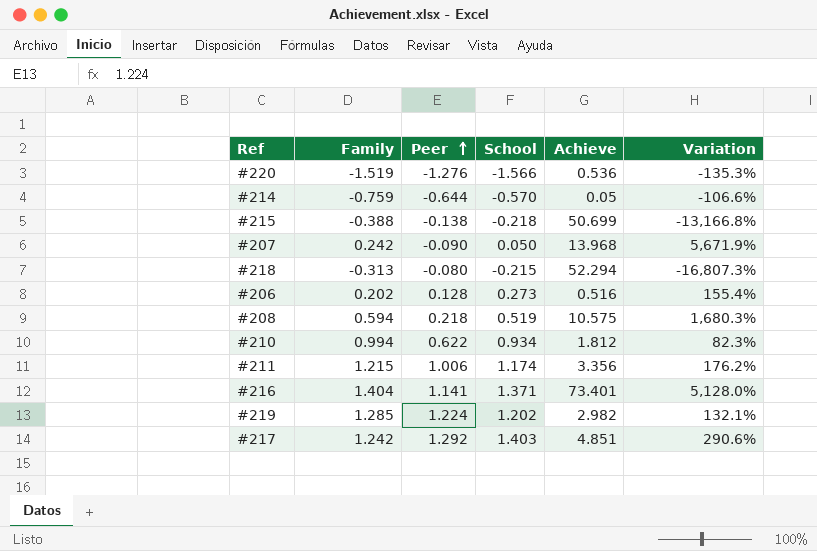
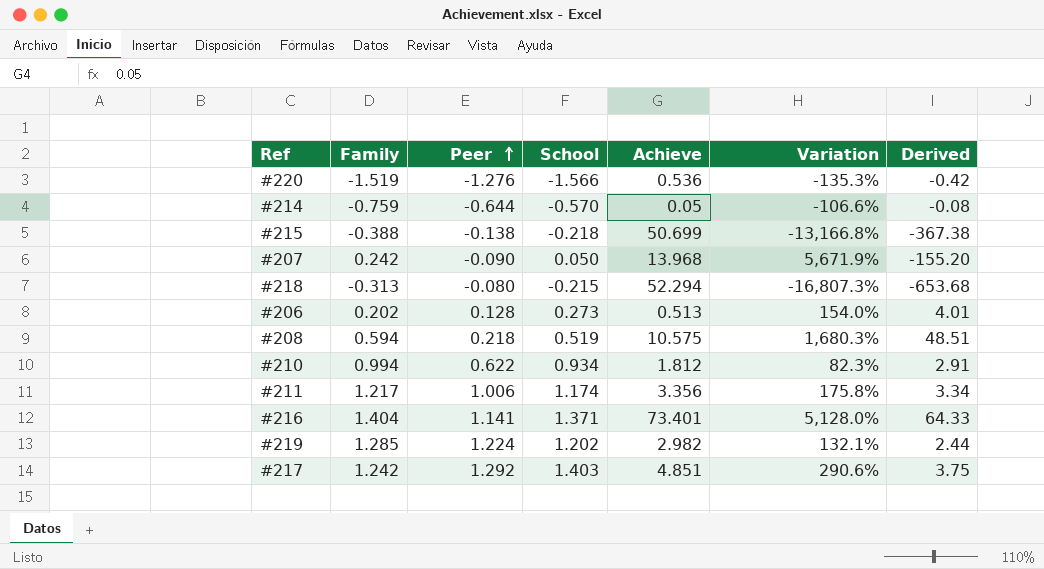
column Derived | formula: none -> [Achieve] / [Peer]
#206 | Achieve: 0.516 -> 0.513
#206 | Variation: 155.4% -> 154.0%
#211 | Family: 1.215 -> 1.217
#211 | Variation: 176.2% -> 175.8%

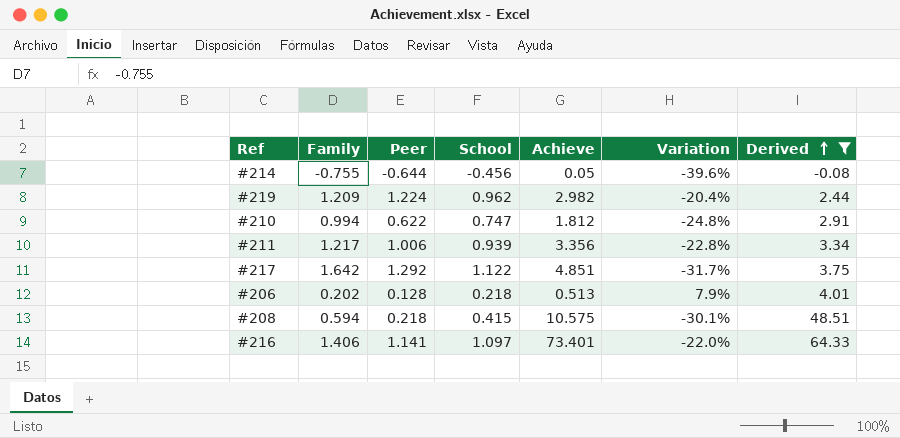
filter: none -> Derived >= -0.08
row order: Peer ascending -> Derived ascending
column Variation | formula: ([Achieve] - [Family]) / [Family] -> ([School] - [Family]) / [Family]
#214 | Family: -0.759 -> -0.755
#214 | School: -0.570 -> -0.456
#219 | Family: 1.285 -> 1.209
#219 | School: 1.202 -> 0.962
#210 | School: 0.934 -> 0.747
#211 | School: 1.174 -> 0.939
#217 | Family: 1.242 -> 1.642
#217 | School: 1.403 -> 1.122
#206 | School: 0.273 -> 0.218
#208 | School: 0.519 -> 0.415
#216 | Family: 1.404 -> 1.406
#216 | School: 1.371 -> 1.097

